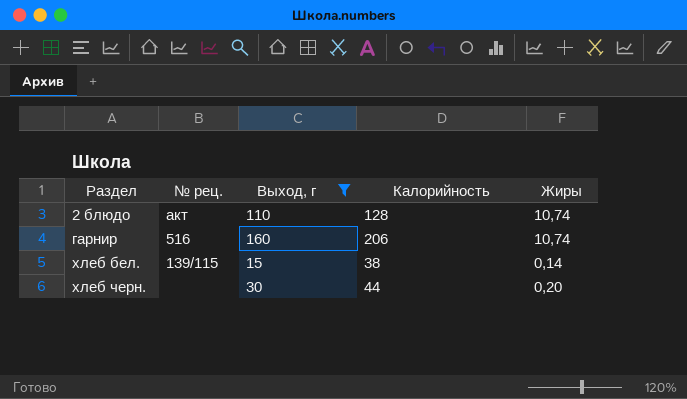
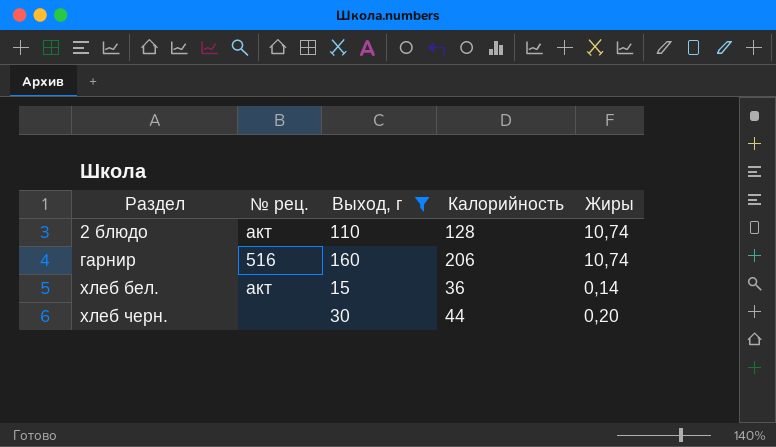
хлеб бел. | № рец.: 139/115 -> акт
хлеб бел. | Калорийность: 38 -> 36

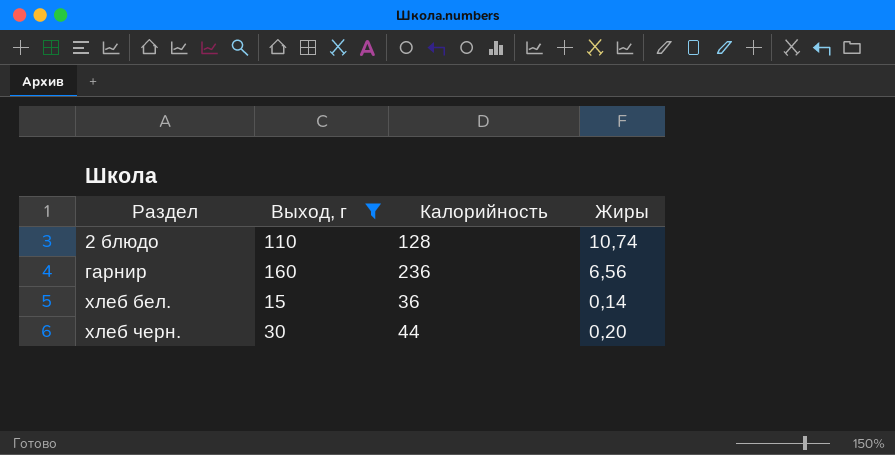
column № рец. | position: 2 -> none
гарнир | Калорийность: 206 -> 236
гарнир | Жиры: 10,74 -> 6,56

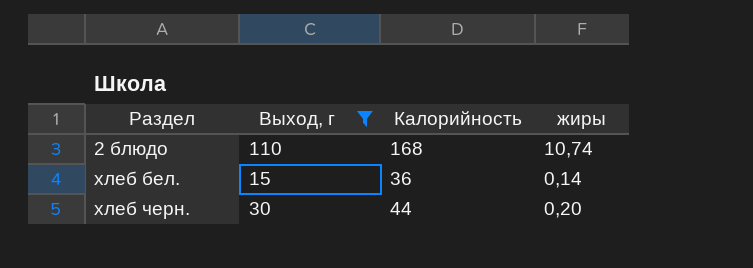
column name: Жиры -> жиры
row гарнир: 160 | 236 | 6,56 -> none
2 блюдо | Калорийность: 128 -> 168

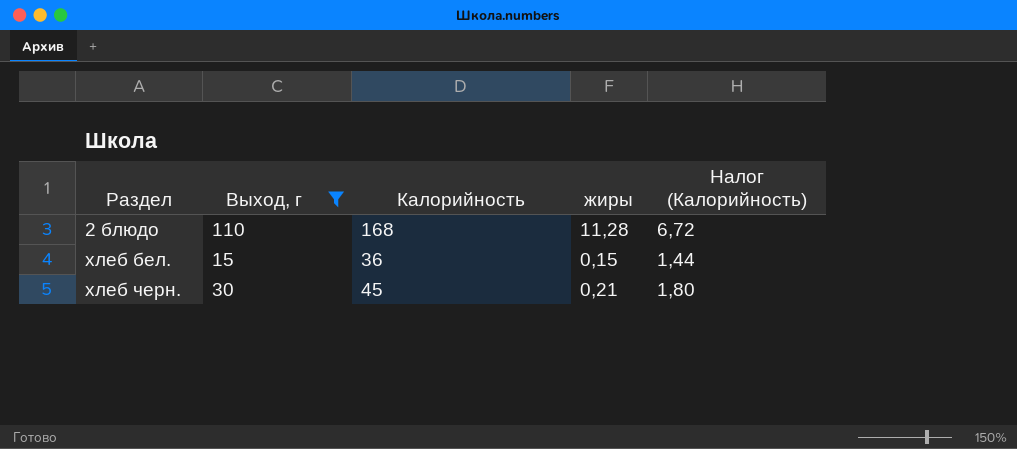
column Налог (Калорийность) | formula: none -> [Калорийность] * 0,04
2 блюдо | жиры: 10,74 -> 11,28
хлеб бел. | жиры: 0,14 -> 0,15
хлеб черн. | Калорийность: 44 -> 45
хлеб черн. | жиры: 0,20 -> 0,21

